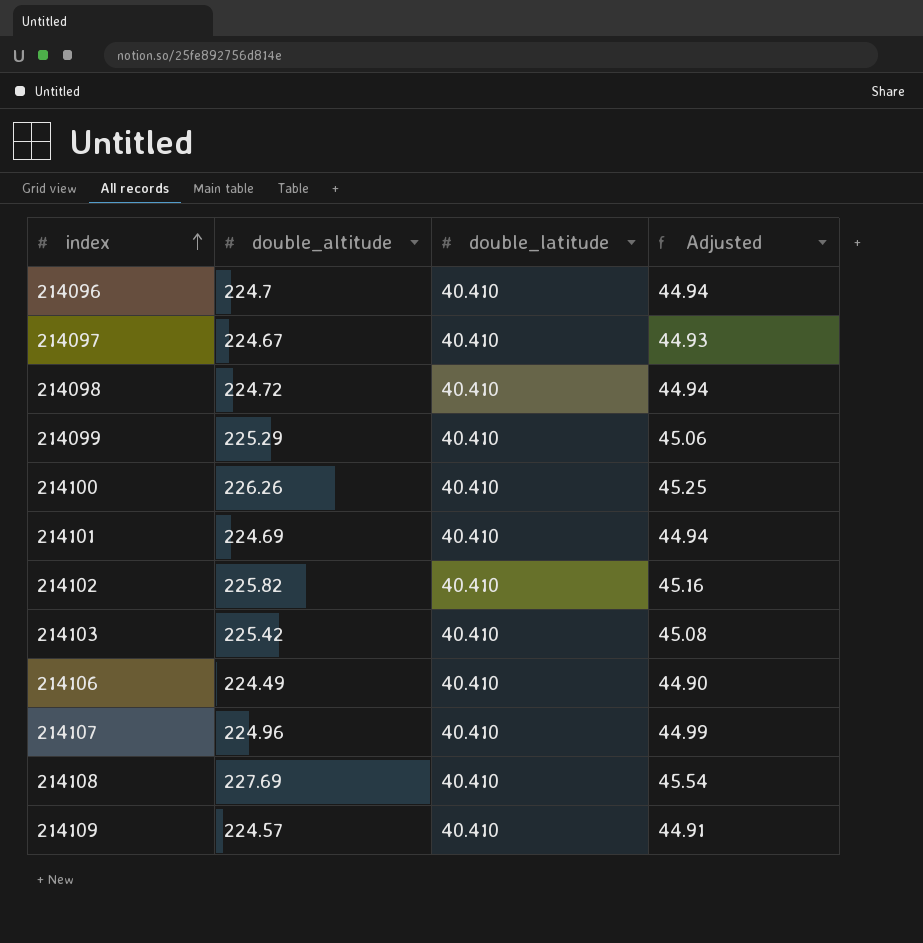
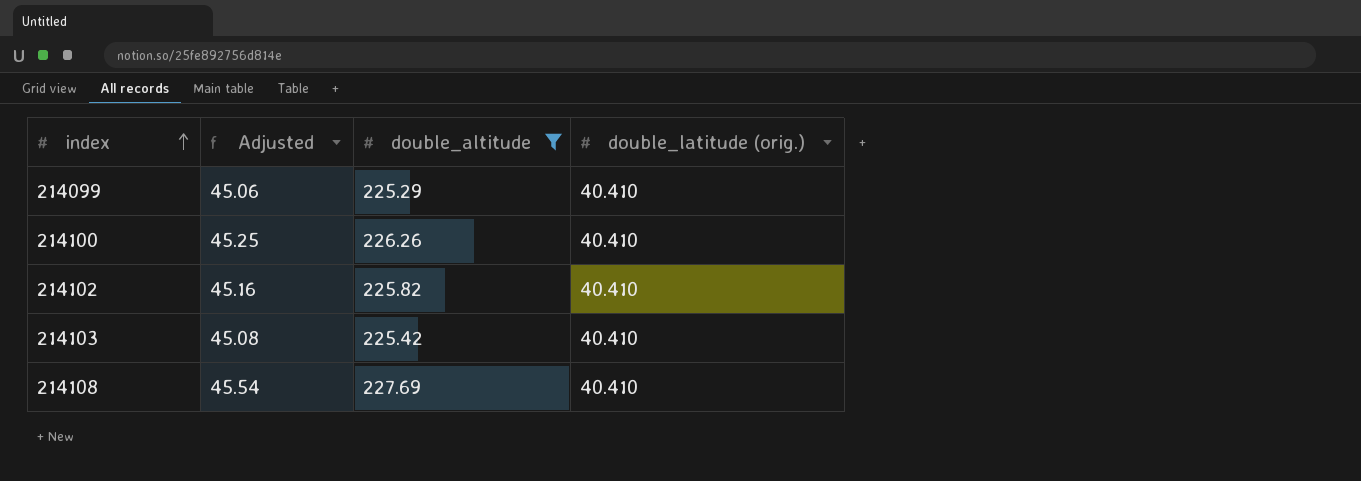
filter: none -> double_altitude >= 225.29
column Adjusted | position: 4 -> 2
column name: double_latitude -> double_latitude (orig.)

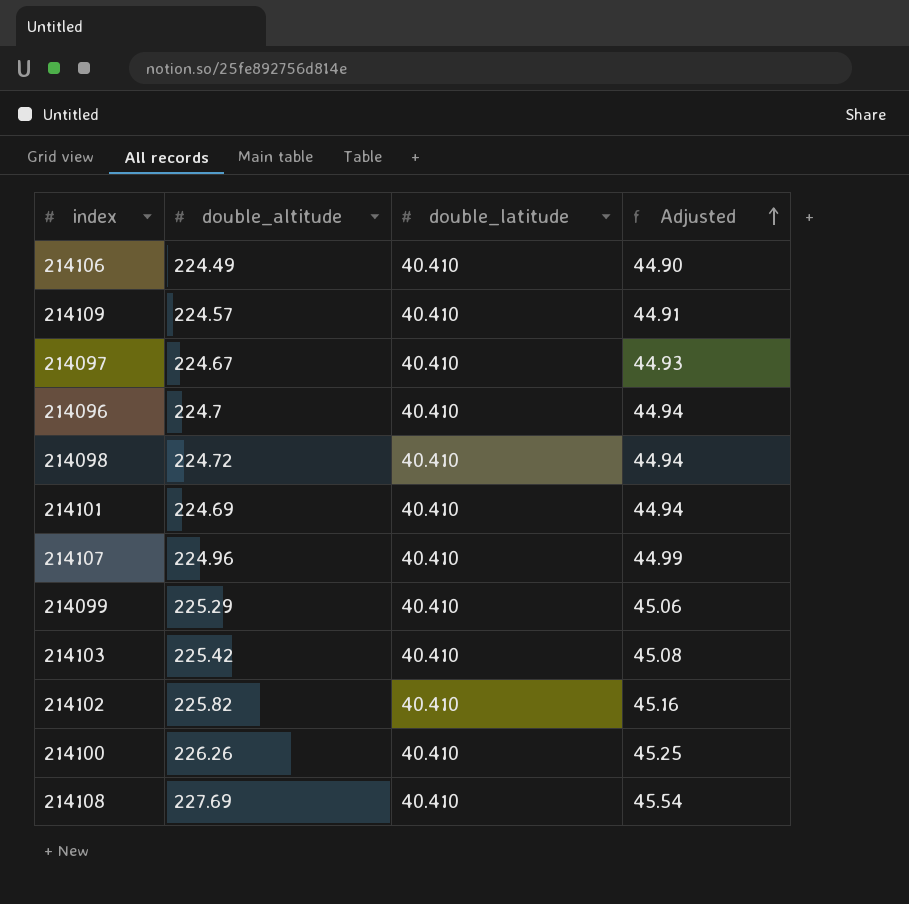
filter: double_altitude >= 225.29 -> none
row order: index ascending -> Adjusted ascending
column name: double_latitude (orig.) -> double_latitude
column Adjusted | position: 2 -> 4

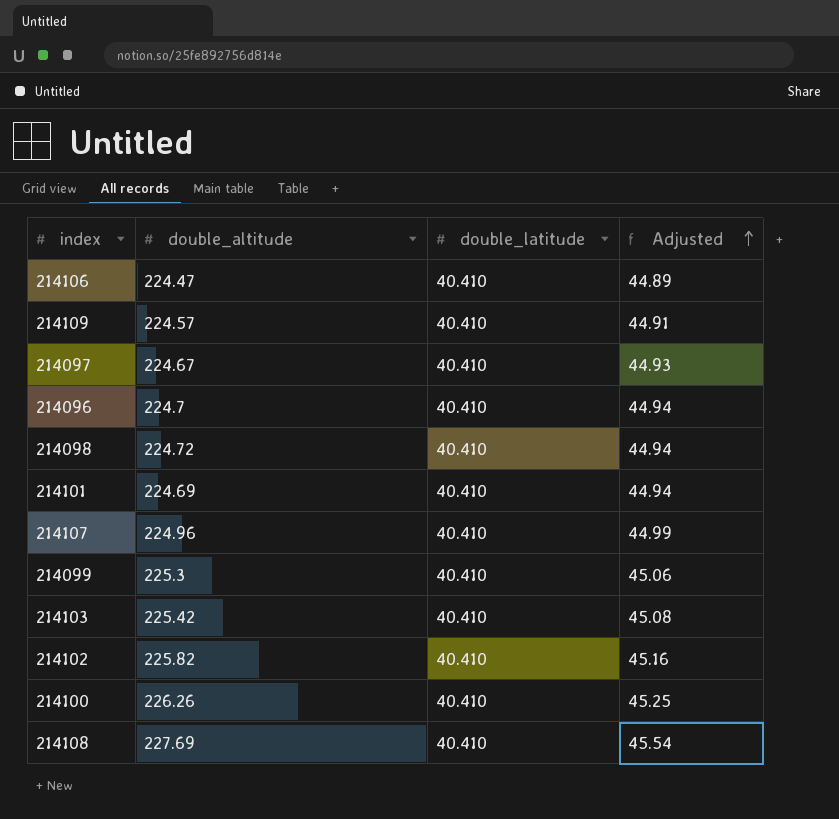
214106 | double_altitude: 224.49 -> 224.47
214106 | Adjusted: 44.90 -> 44.89
214099 | double_altitude: 225.29 -> 225.3

